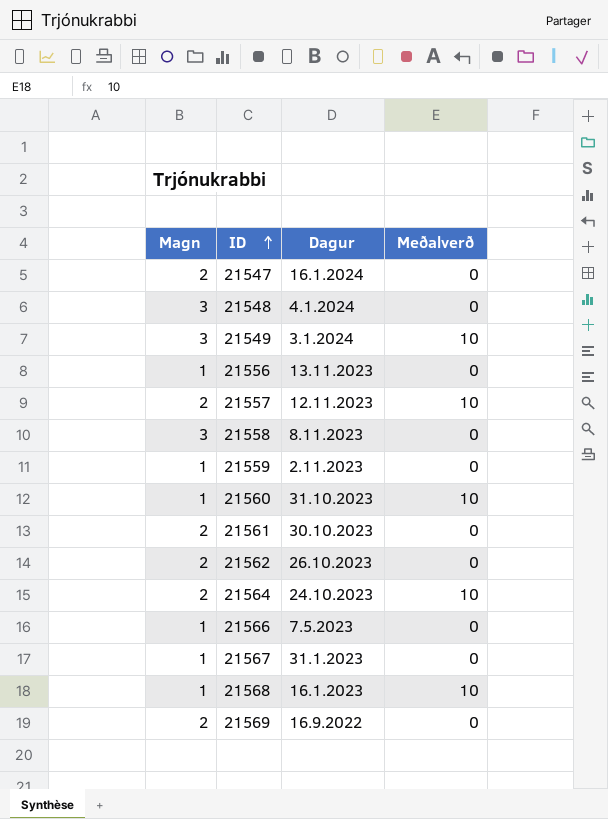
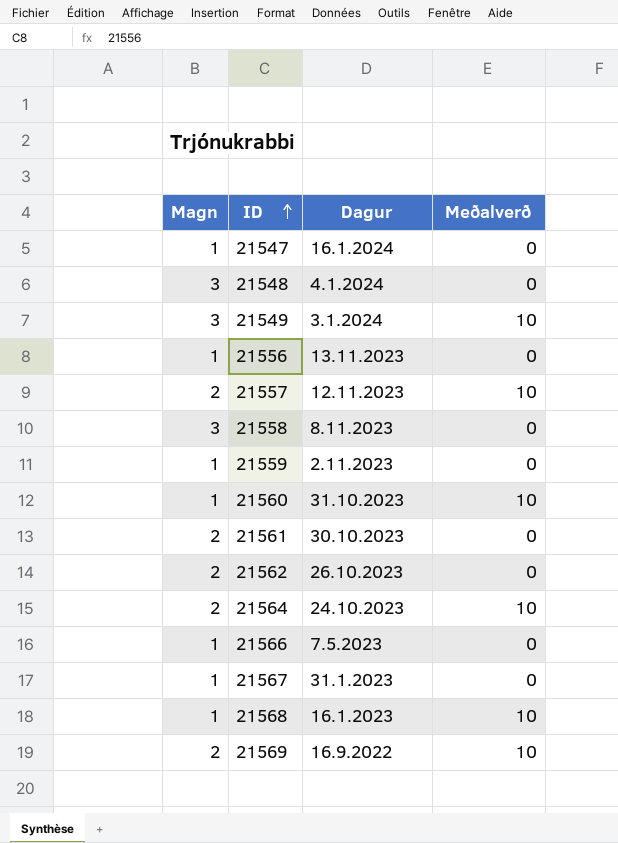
21547 | Magn: 2 -> 1
21569 | Meðalverð: 0 -> 10

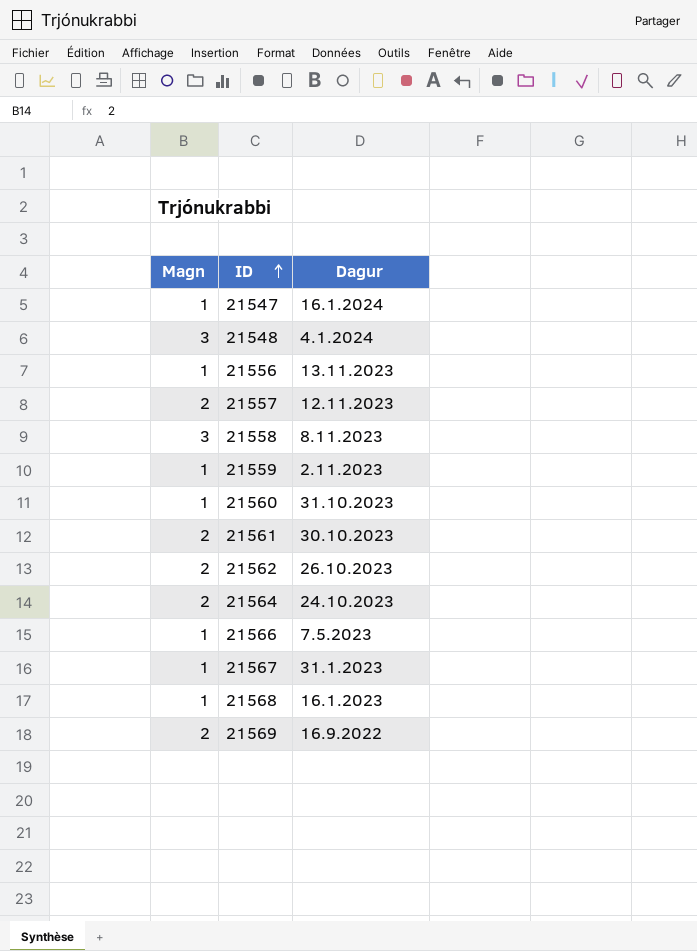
column Meðalverð | position: 4 -> none
row 21549: 3 | 3.1.2024 | 10 -> none

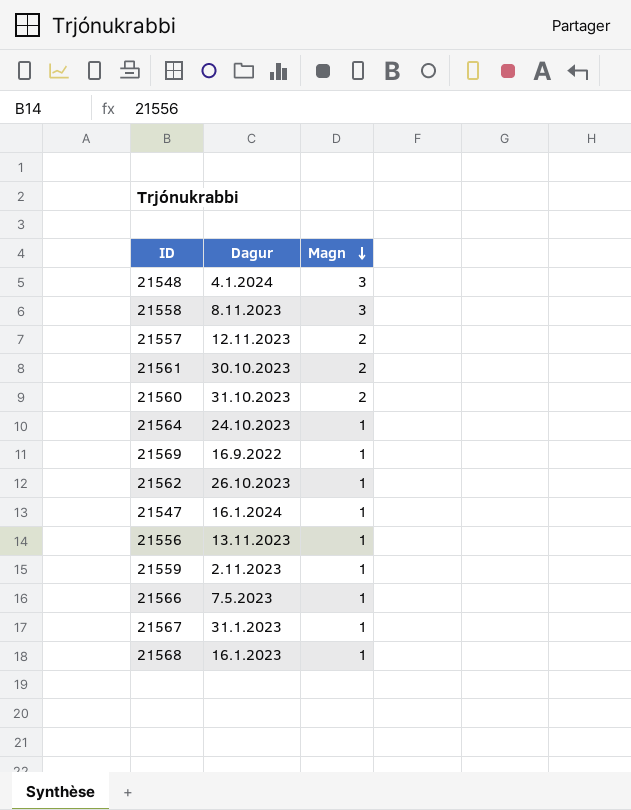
row order: ID ascending -> Magn descending
column Magn | position: 1 -> 3
21560 | Magn: 1 -> 2
21564 | Magn: 2 -> 1
21569 | Magn: 2 -> 1
21562 | Magn: 2 -> 1

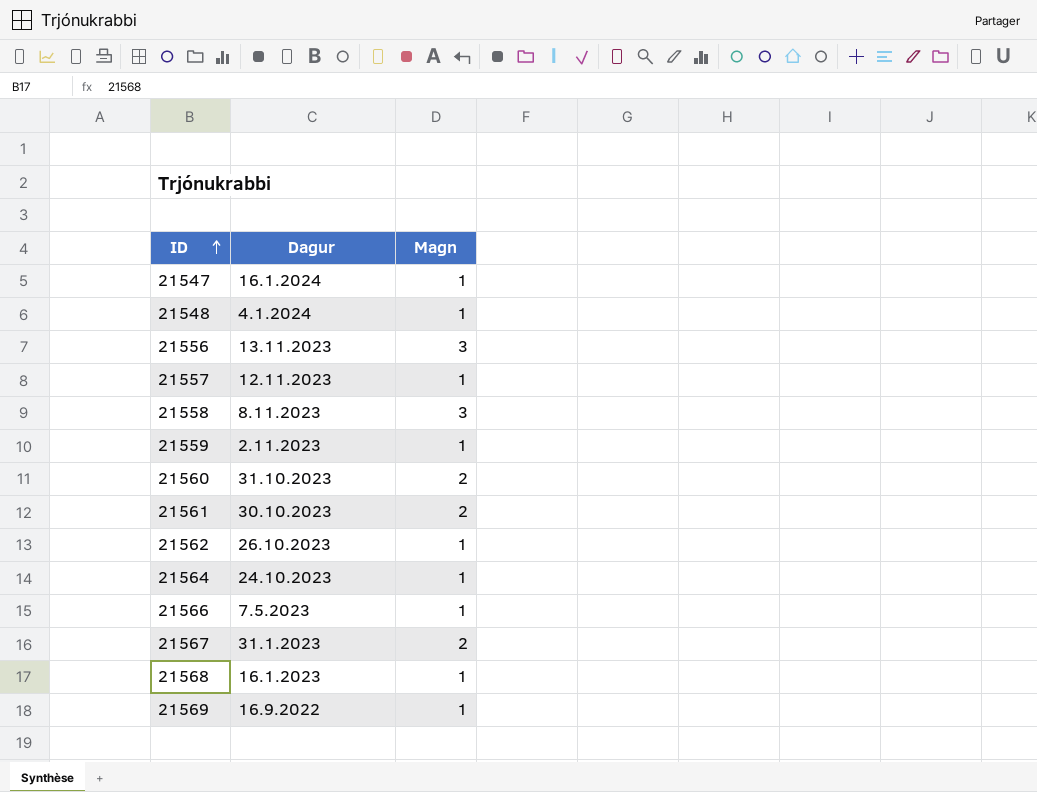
row order: Magn descending -> ID ascending
21548 | Magn: 3 -> 1
21556 | Magn: 1 -> 3
21557 | Magn: 2 -> 1
21567 | Magn: 1 -> 2

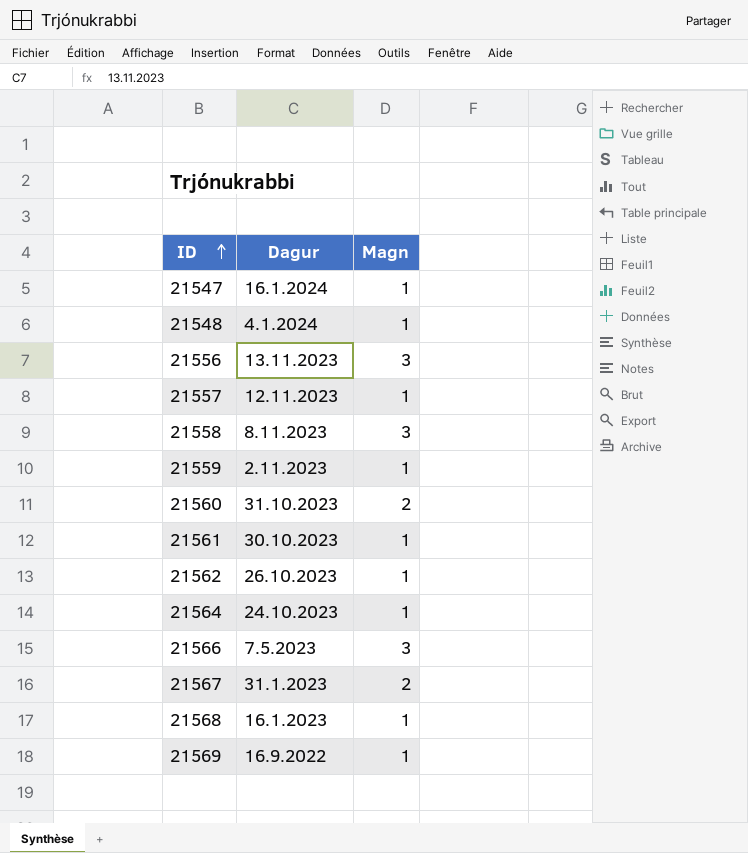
21561 | Magn: 2 -> 1
21566 | Magn: 1 -> 3

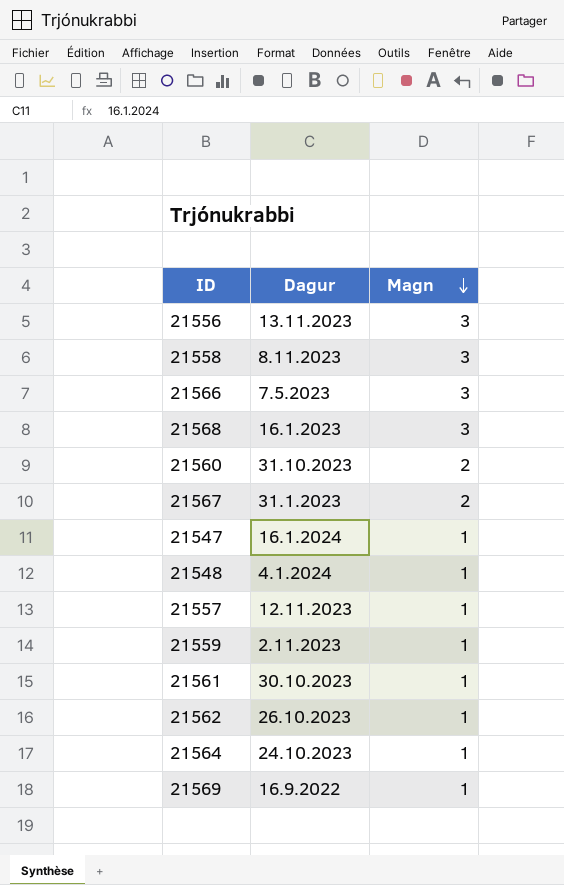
row order: ID ascending -> Magn descending
21568 | Magn: 1 -> 3

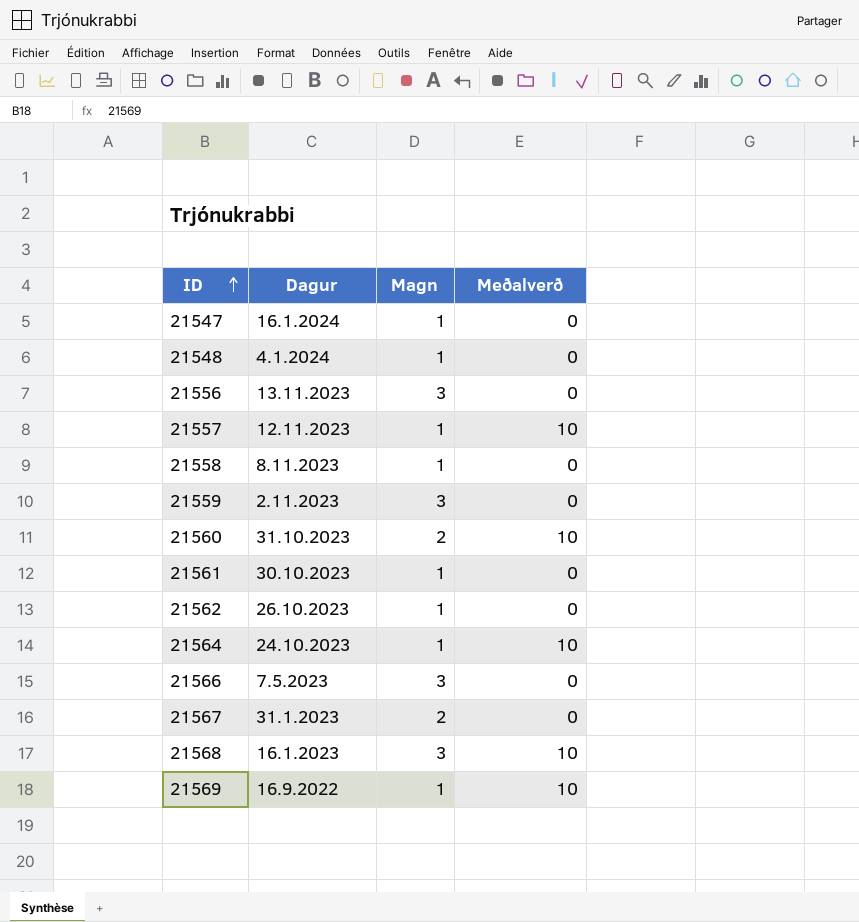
row order: Magn descending -> ID ascending
column Meðalverð | position: none -> 4
21558 | Magn: 3 -> 1
21559 | Magn: 1 -> 3

